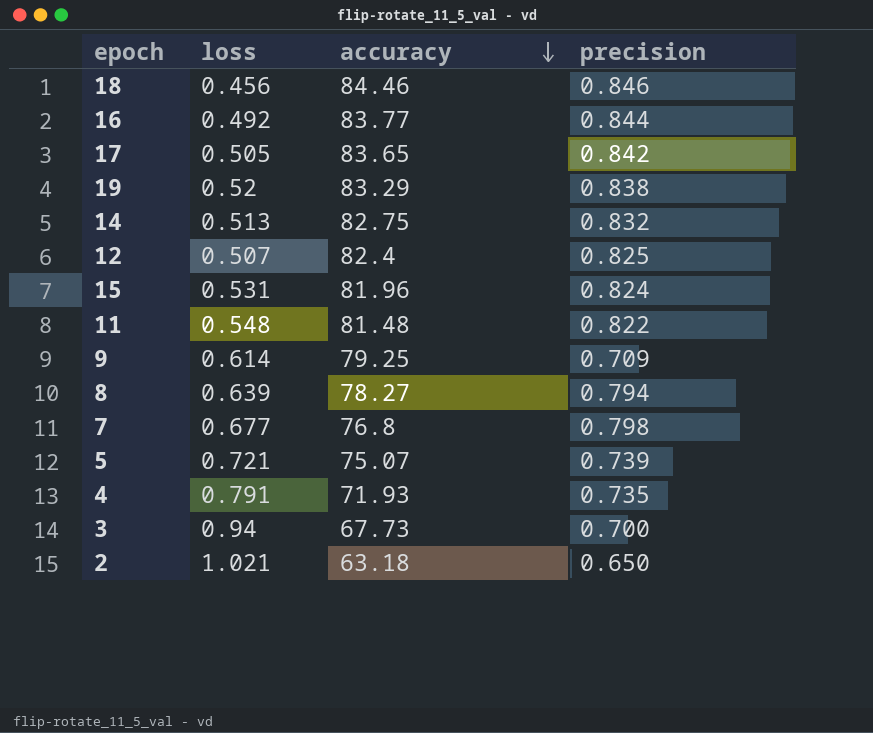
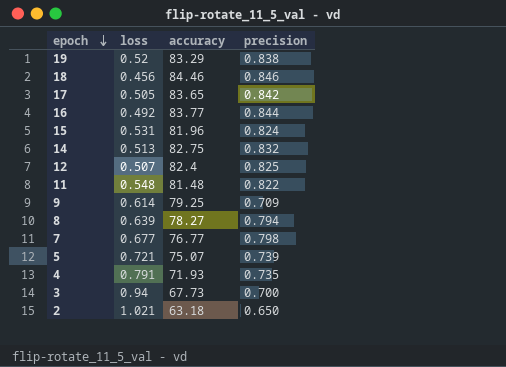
row order: accuracy descending -> epoch descending
7 | accuracy: 76.8 -> 76.77

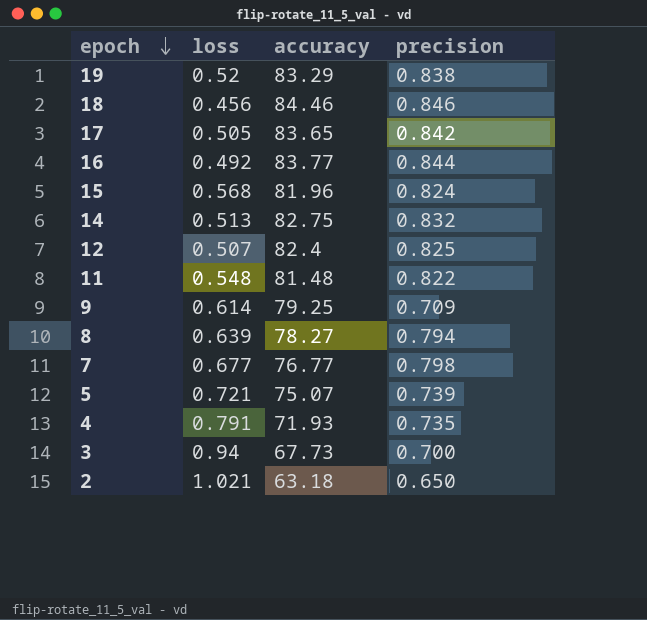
15 | loss: 0.531 -> 0.568

